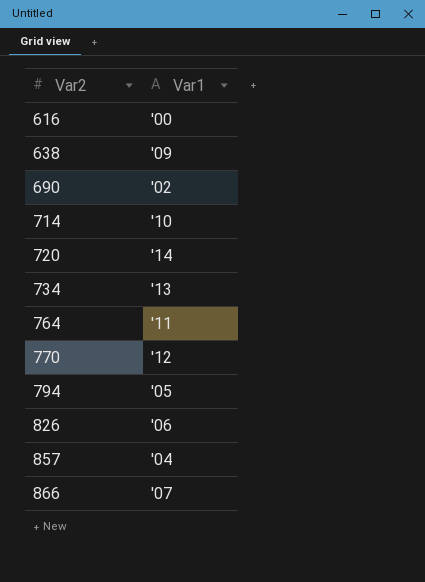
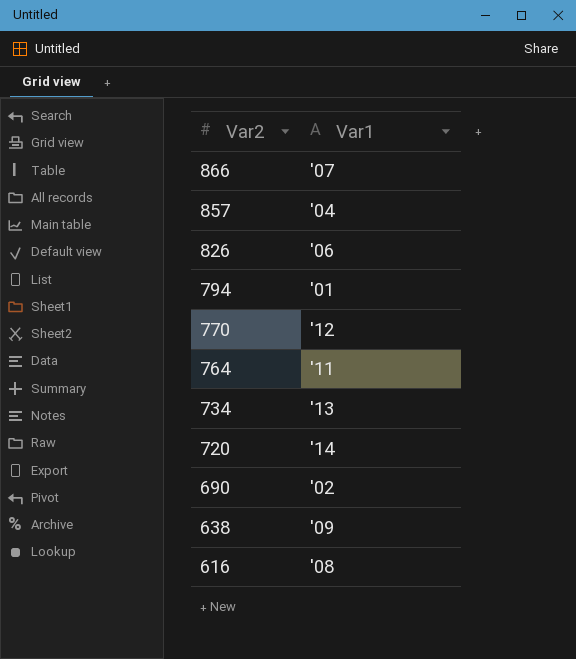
row order: Var2 ascending -> Var2 descending
row 714: '10 -> none
794 | Var1: '05 -> '01
616 | Var1: '00 -> '08

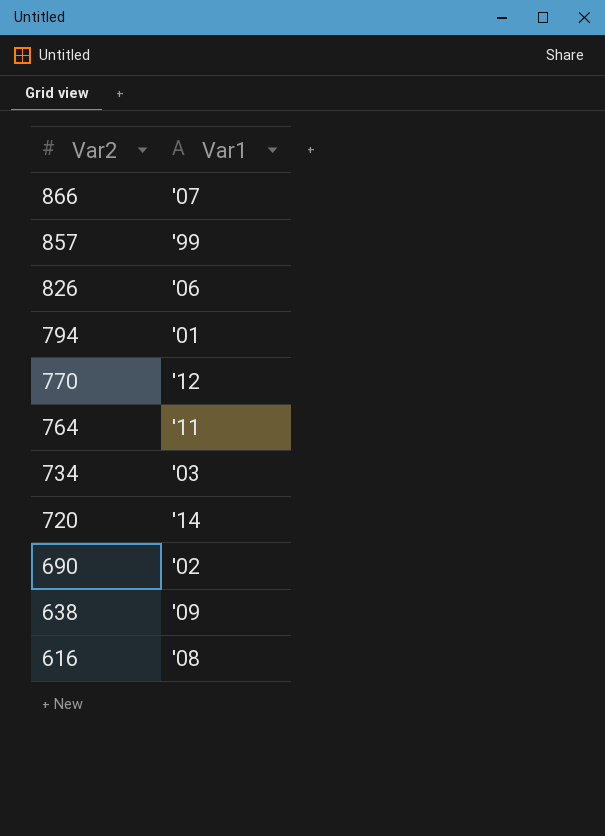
857 | Var1: '04 -> '99
734 | Var1: '13 -> '03

